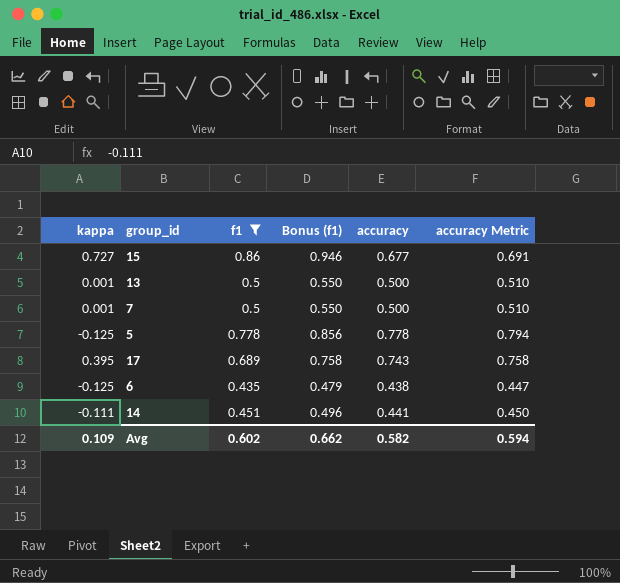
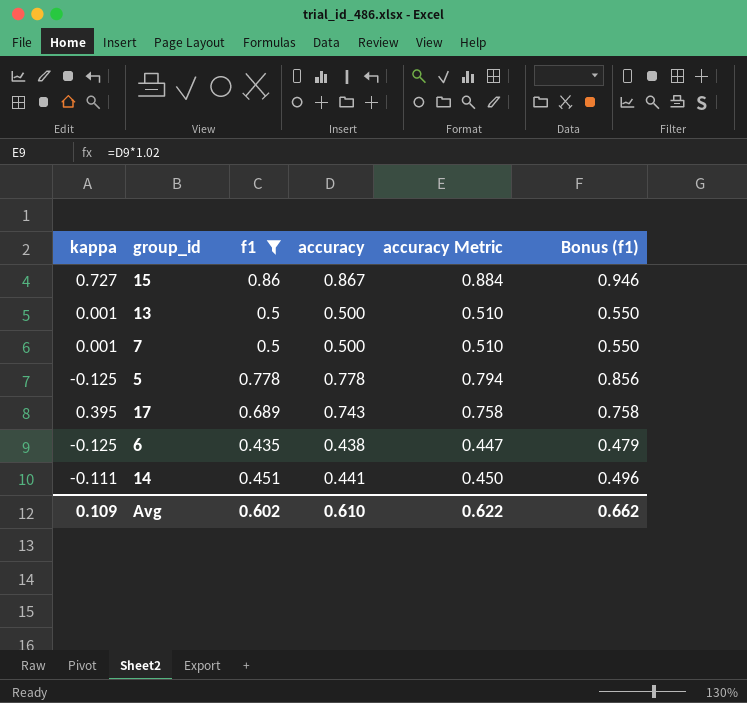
column Bonus (f1) | position: 4 -> 6
15 | accuracy: 0.677 -> 0.867
15 | accuracy Metric: 0.691 -> 0.884
Avg | accuracy: 0.582 -> 0.610
Avg | accuracy Metric: 0.594 -> 0.622

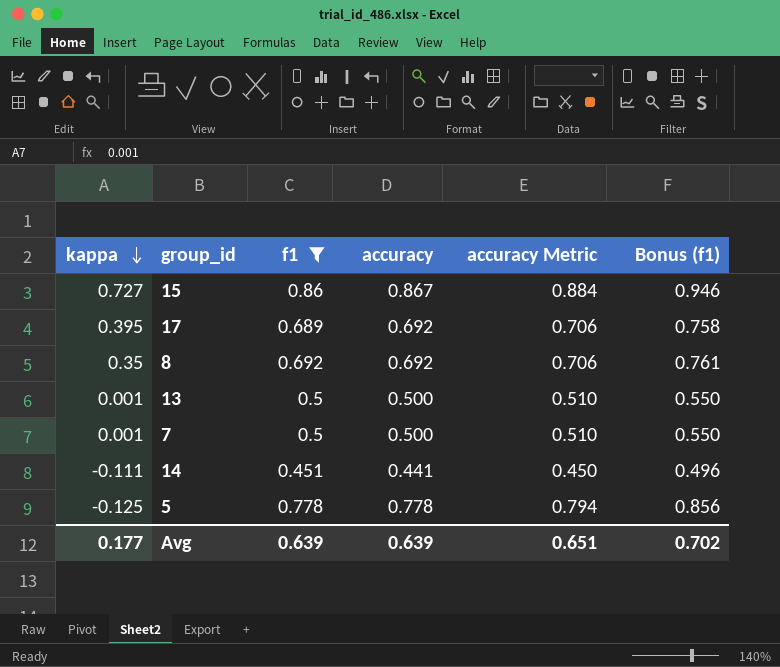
row order: none -> kappa descending
row 6: -0.125 | 0.435 | 0.438 | 0.447 | 0.479 -> none
17 | accuracy: 0.743 -> 0.692
17 | accuracy Metric: 0.758 -> 0.706
row 8: none -> 0.35 | 0.692 | 0.692 | 0.706 | 0.761
Avg | kappa: 0.109 -> 0.177
Avg | f1: 0.602 -> 0.639
Avg | accuracy: 0.610 -> 0.639
Avg | accuracy Metric: 0.622 -> 0.651
Avg | Bonus (f1): 0.662 -> 0.702

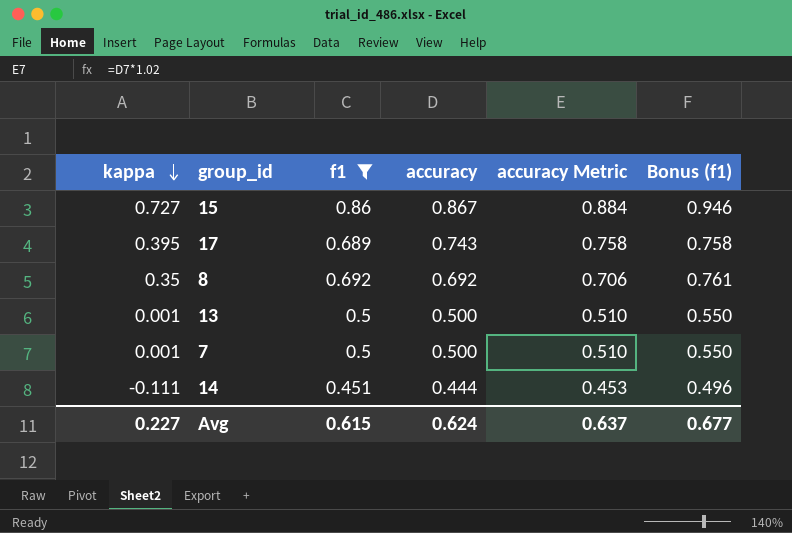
row 5: -0.125 | 0.778 | 0.778 | 0.794 | 0.856 -> none
17 | accuracy: 0.692 -> 0.743
17 | accuracy Metric: 0.706 -> 0.758
14 | accuracy: 0.441 -> 0.444
14 | accuracy Metric: 0.450 -> 0.453
Avg | kappa: 0.177 -> 0.227
Avg | f1: 0.639 -> 0.615
Avg | accuracy: 0.639 -> 0.624
Avg | accuracy Metric: 0.651 -> 0.637
Avg | Bonus (f1): 0.702 -> 0.677

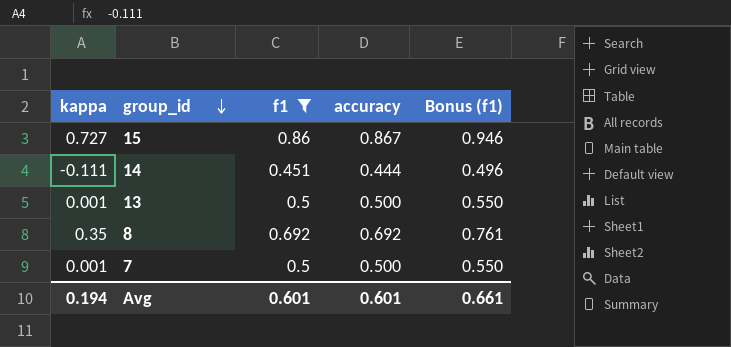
row order: kappa descending -> group_id descending
column accuracy Metric | formula: [accuracy] * 1.02 -> none
row 17: 0.395 | 0.689 | 0.743 | 0.758 | 0.758 -> none
Avg | kappa: 0.227 -> 0.194
Avg | f1: 0.615 -> 0.601
Avg | accuracy: 0.624 -> 0.601
Avg | Bonus (f1): 0.677 -> 0.661

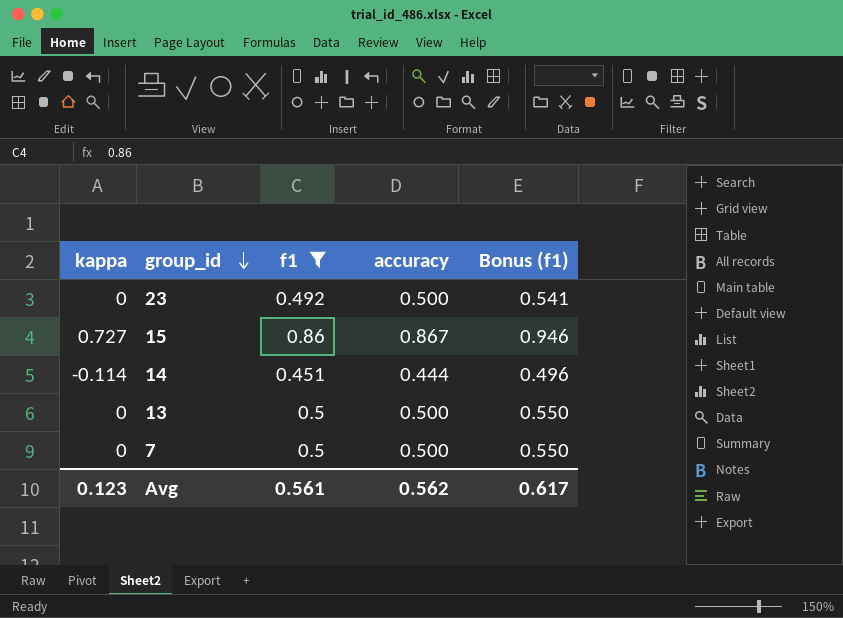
row 8: 0.35 | 0.692 | 0.692 | 0.761 -> none
row 23: none -> 0 | 0.492 | 0.500 | 0.541
14 | kappa: -0.111 -> -0.114
13 | kappa: 0.001 -> 0
7 | kappa: 0.001 -> 0
Avg | kappa: 0.194 -> 0.123
Avg | f1: 0.601 -> 0.561
Avg | accuracy: 0.601 -> 0.562
Avg | Bonus (f1): 0.661 -> 0.617

